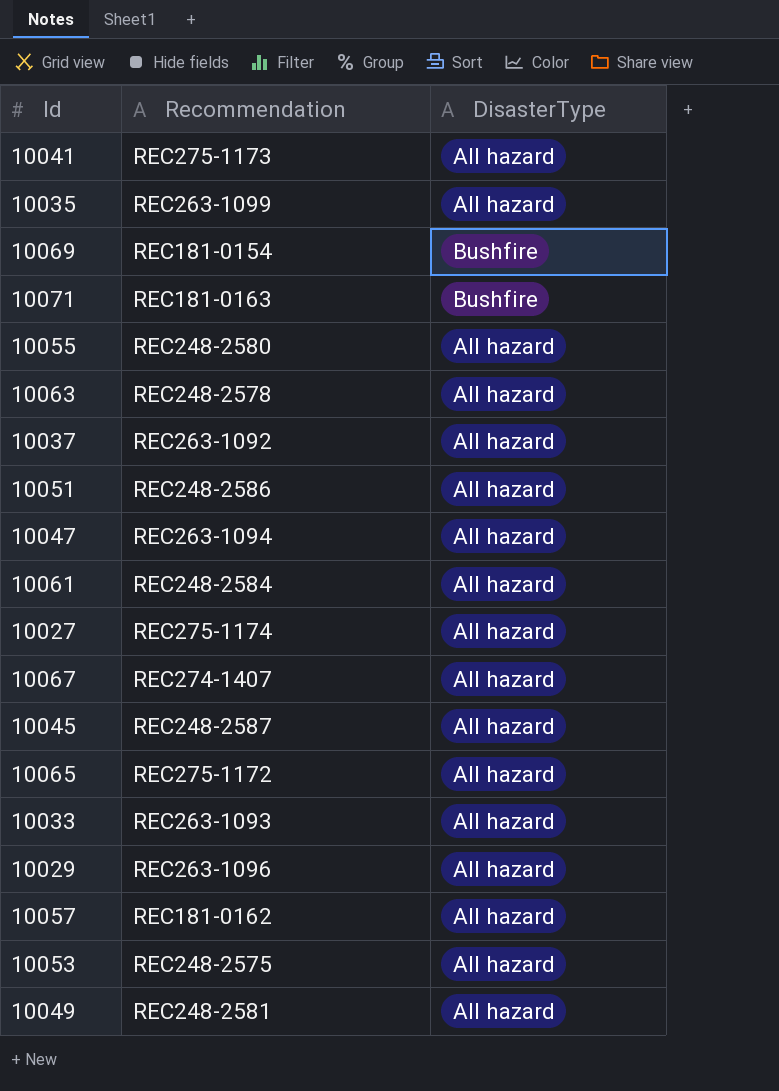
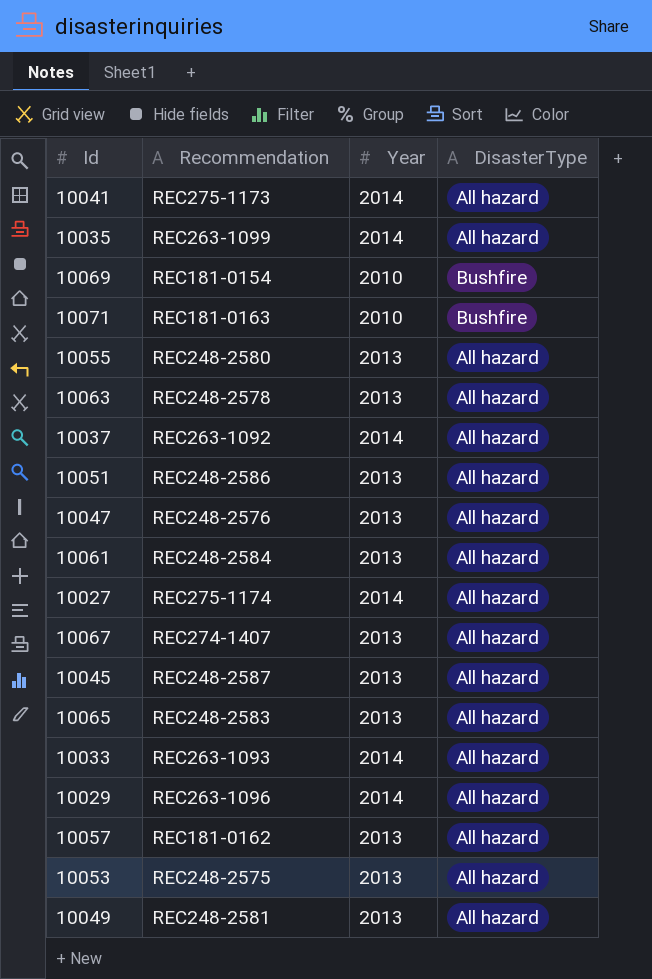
column Year | position: none -> 3
10047 | Recommendation: REC263-1094 -> REC248-2576
10065 | Recommendation: REC275-1172 -> REC248-2583

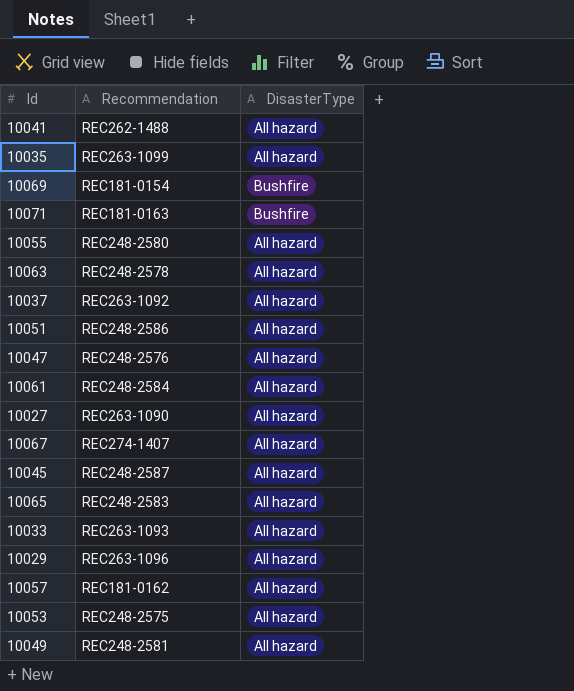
column Year | position: 3 -> none
10041 | Recommendation: REC275-1173 -> REC262-1488
10027 | Recommendation: REC275-1174 -> REC263-1090

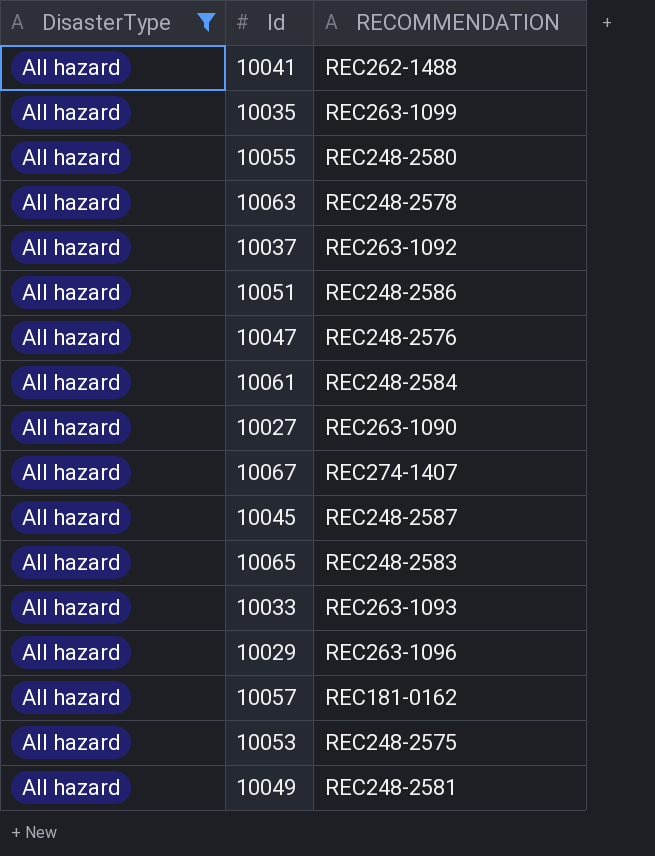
filter: none -> DisasterType = All hazard
column DisasterType | position: 3 -> 1
column name: Recommendation -> RECOMMENDATION

